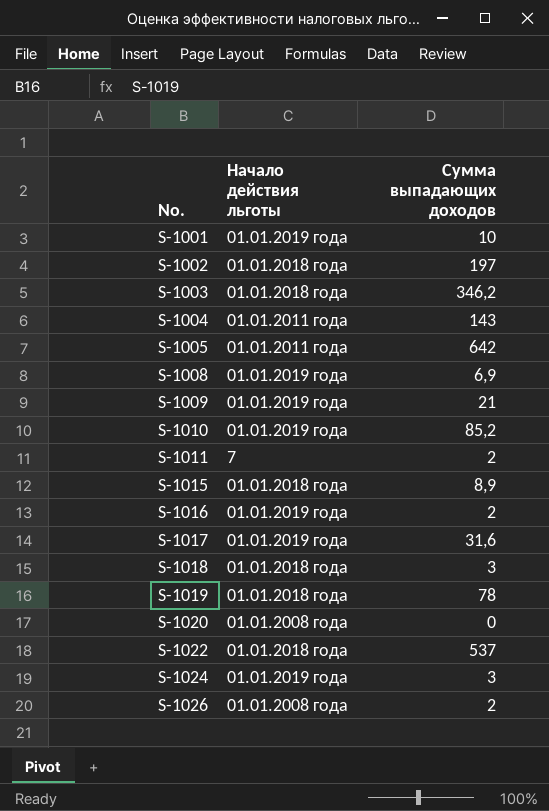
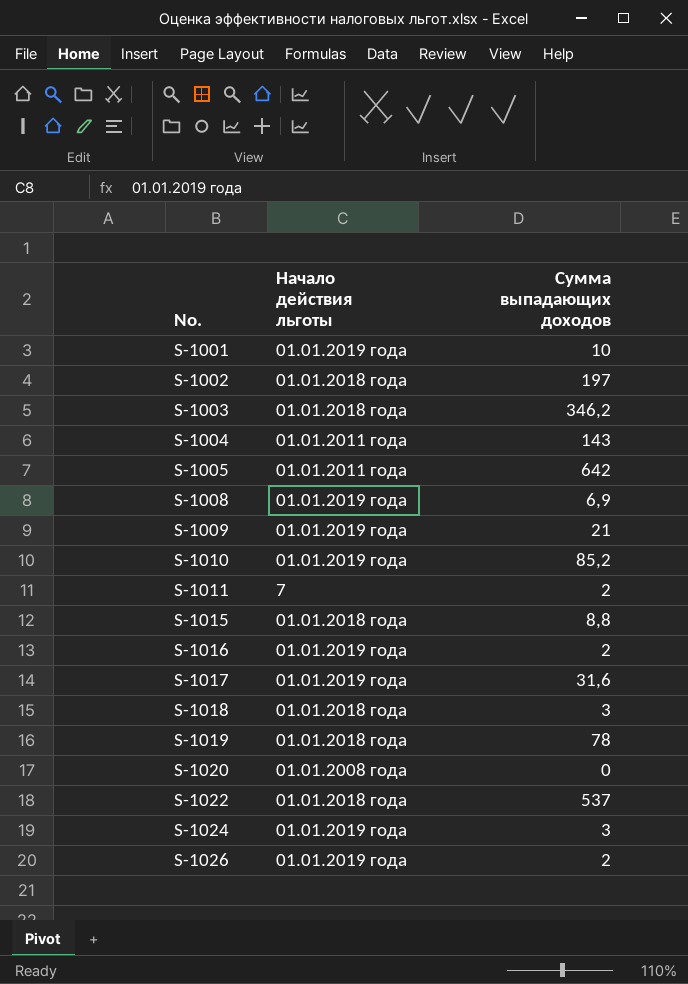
S-1015 | Сумма выпадающих доходов: 8,9 -> 8,8
S-1026 | Начало действия льготы: 01.01.2008 года -> 01.01.2019 года

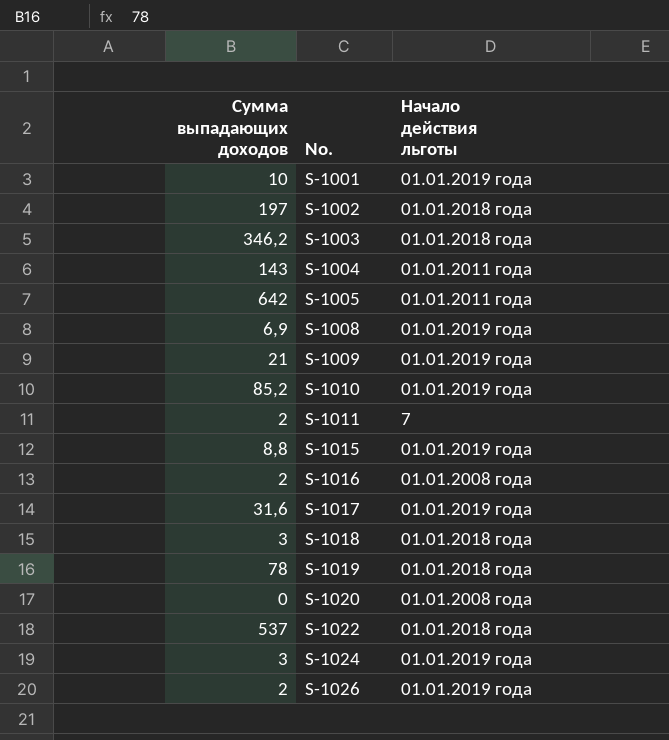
column Сумма выпадающих доходов | position: 3 -> 1
S-1015 | Начало действия льготы: 01.01.2018 года -> 01.01.2019 года
S-1016 | Начало действия льготы: 01.01.2019 года -> 01.01.2008 года

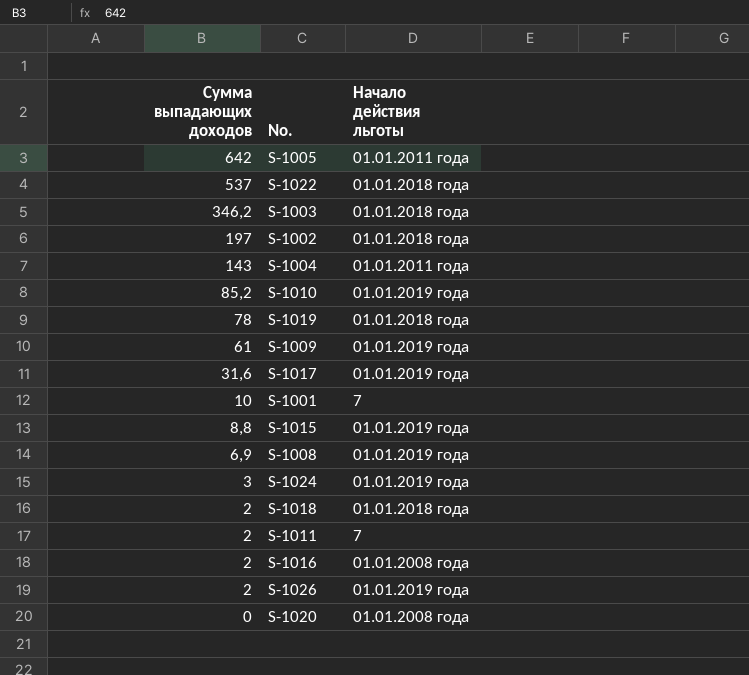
row order: No. ascending -> Сумма выпадающих доходов descending
S-1009 | Сумма выпадающих доходов: 21 -> 61
S-1001 | Начало действия льготы: 01.01.2019 года -> 7
S-1018 | Сумма выпадающих доходов: 3 -> 2

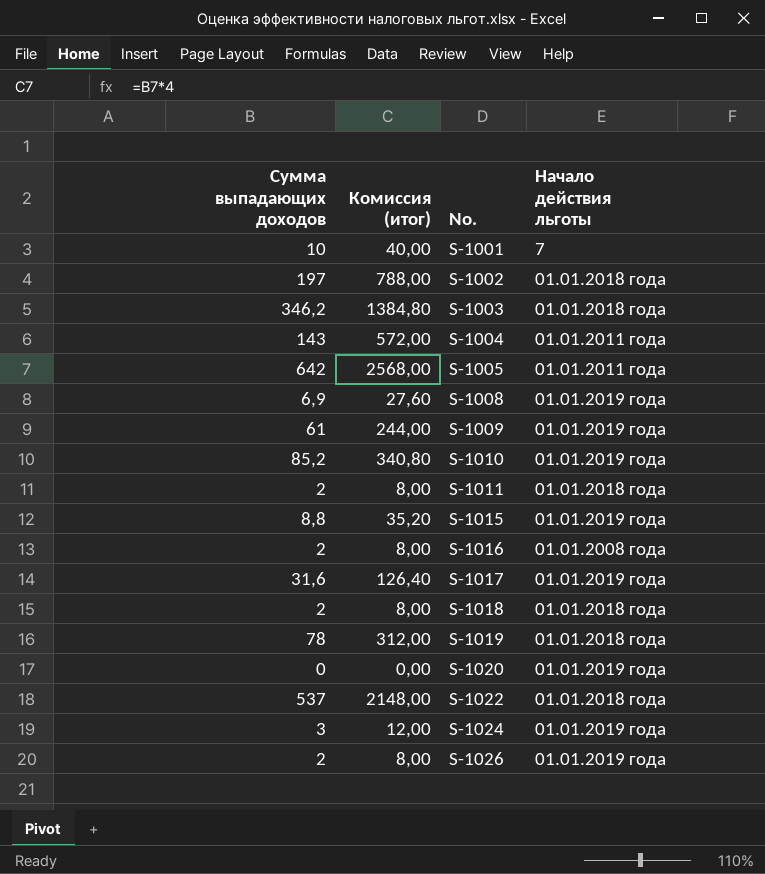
row order: Сумма выпадающих доходов descending -> No. ascending
column Комиссия (итог) | formula: none -> [Сумма выпадающих доходов] * 4
S-1011 | Начало действия льготы: 7 -> 01.01.2018 года
S-1020 | Начало действия льготы: 01.01.2008 года -> 01.01.2019 года

